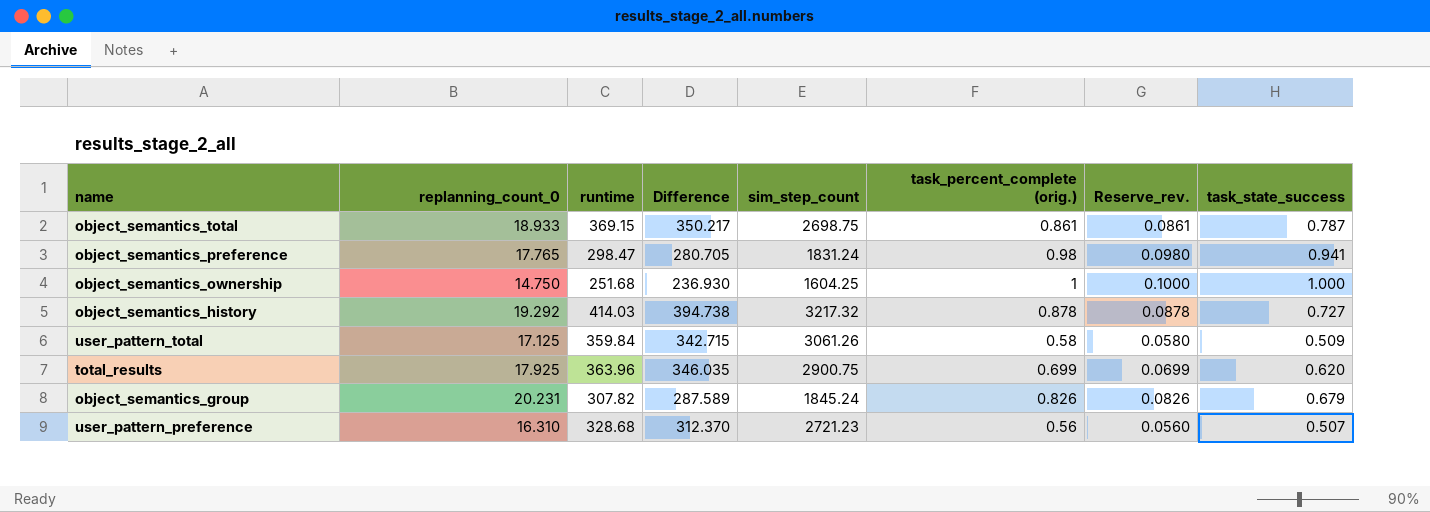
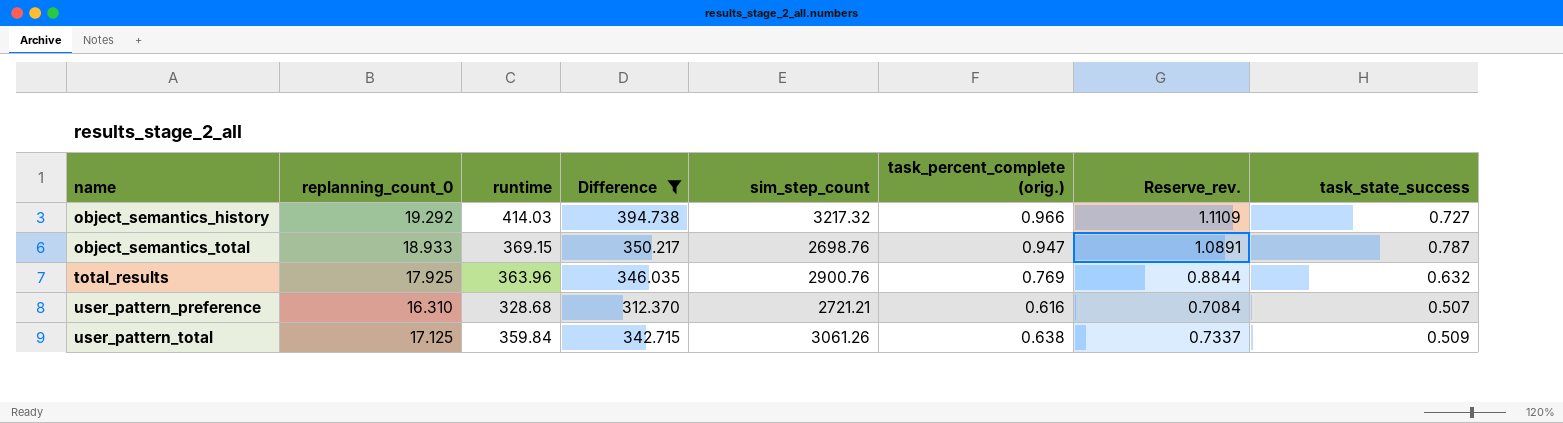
filter: none -> Difference >= 312.370
row order: none -> name ascending
column Reserve_rev. | formula: [task_percent_complete (orig.)] * 0.1 -> [task_percent_complete (orig.)] * 1.15
object_semantics_history | task_percent_complete (orig.): 0.878 -> 0.966
object_semantics_total | sim_step_count: 2698.75 -> 2698.76
object_semantics_total | task_percent_complete (orig.): 0.861 -> 0.947
total_results | sim_step_count: 2900.75 -> 2900.76
total_results | task_percent_complete (orig.): 0.699 -> 0.769
total_results | task_state_success: 0.620 -> 0.632
user_pattern_preference | sim_step_count: 2721.23 -> 2721.21
user_pattern_preference | task_percent_complete (orig.): 0.56 -> 0.616
user_pattern_total | task_percent_complete (orig.): 0.58 -> 0.638

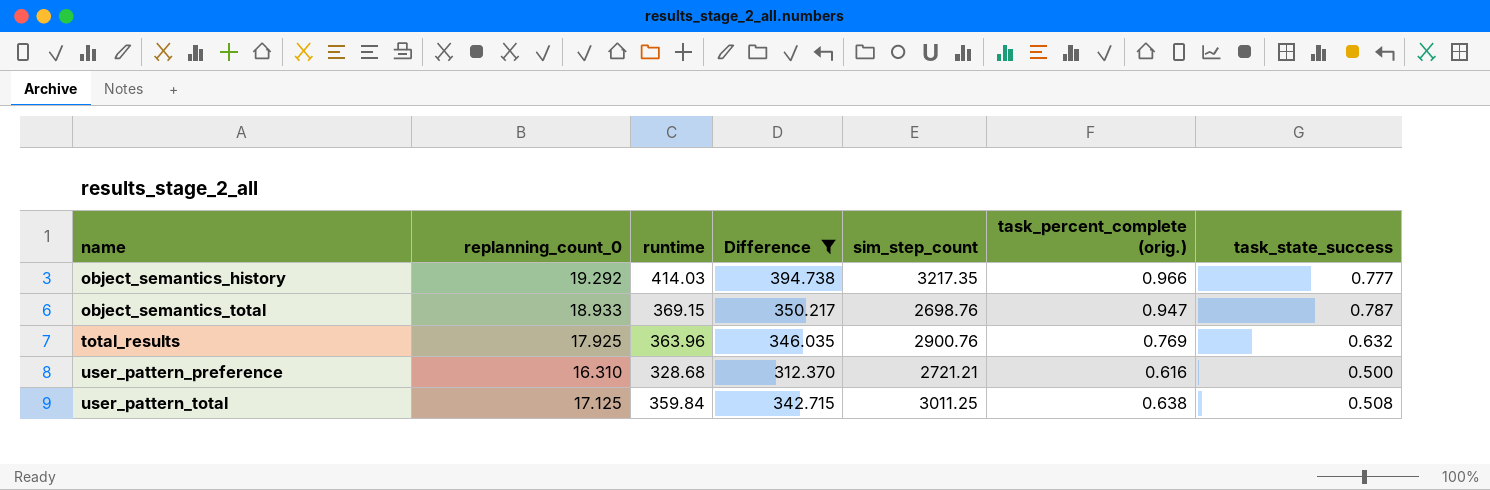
column Reserve_rev. | formula: [task_percent_complete (orig.)] * 1.15 -> none
object_semantics_history | sim_step_count: 3217.32 -> 3217.35
object_semantics_history | task_state_success: 0.727 -> 0.777
user_pattern_preference | task_state_success: 0.507 -> 0.500
user_pattern_total | sim_step_count: 3061.26 -> 3011.25
user_pattern_total | task_state_success: 0.509 -> 0.508

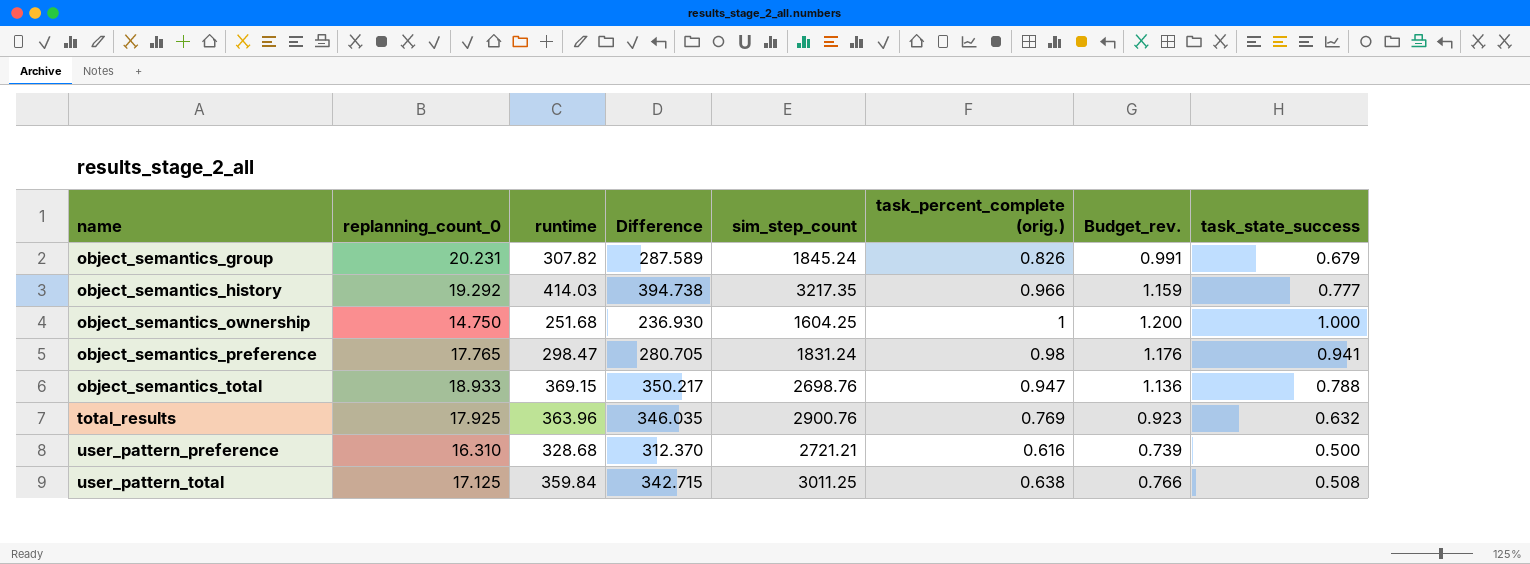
filter: Difference >= 312.370 -> none
column Budget_rev. | formula: none -> [task_percent_complete (orig.)] * 1.2
object_semantics_total | task_state_success: 0.787 -> 0.788

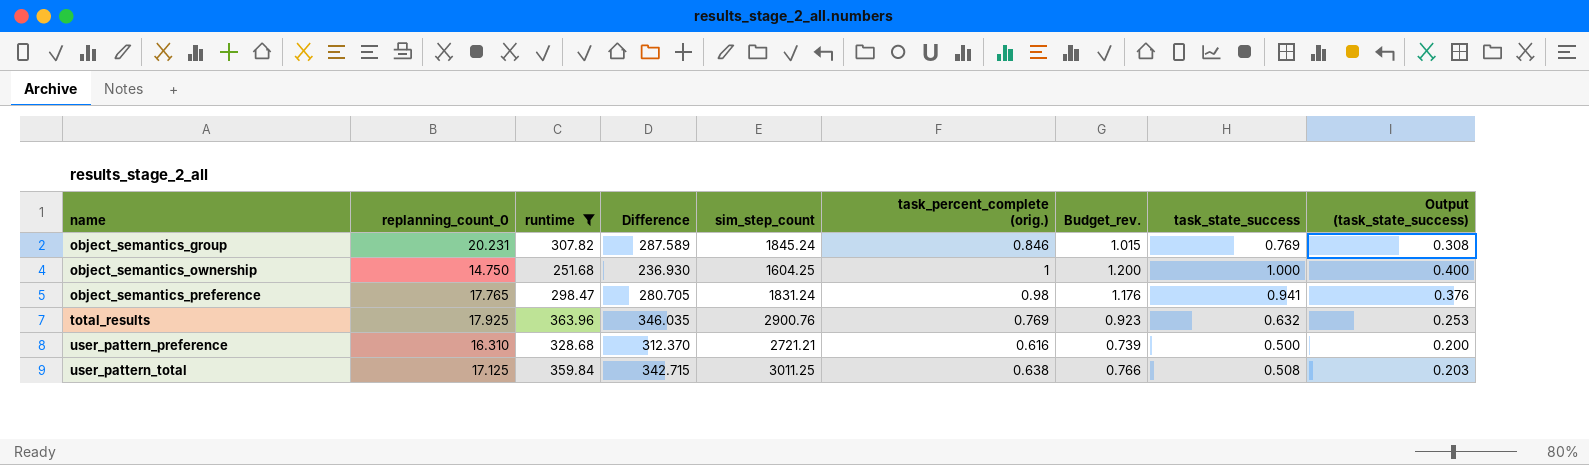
filter: none -> runtime <= 363.96
column Output (task_state_success) | formula: none -> [task_state_success] * 0.4
object_semantics_group | task_percent_complete (orig.): 0.826 -> 0.846
object_semantics_group | Budget_rev.: 0.991 -> 1.015
object_semantics_group | task_state_success: 0.679 -> 0.769

